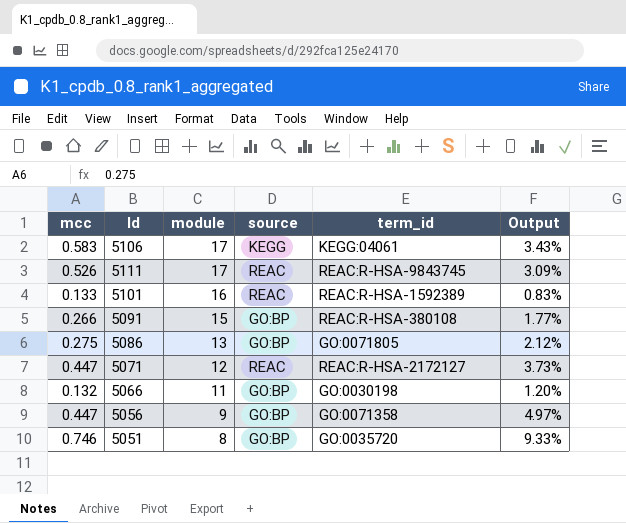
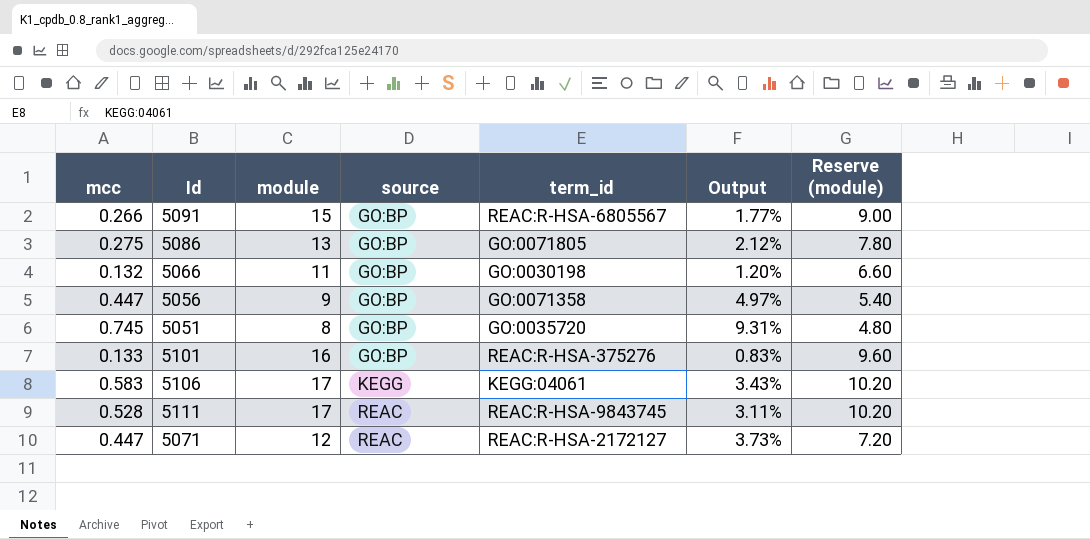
row order: module descending -> source ascending
column Reserve (module) | formula: none -> [module] * 0.6
5091 | term_id: REAC:R-HSA-380108 -> REAC:R-HSA-6805567
5051 | mcc: 0.746 -> 0.745
5051 | Output: 9.33% -> 9.31%
5101 | source: REAC -> GO:BP
5101 | term_id: REAC:R-HSA-1592389 -> REAC:R-HSA-375276
5111 | mcc: 0.526 -> 0.528
5111 | Output: 3.09% -> 3.11%

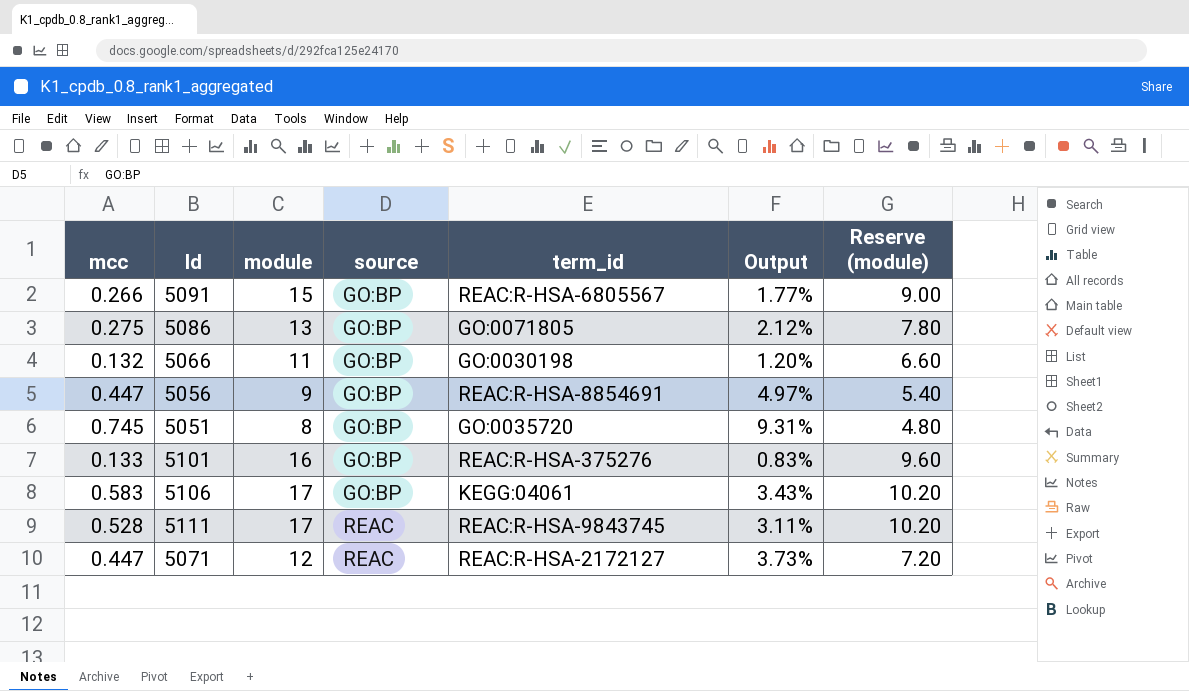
5056 | term_id: GO:0071358 -> REAC:R-HSA-8854691
5106 | source: KEGG -> GO:BP

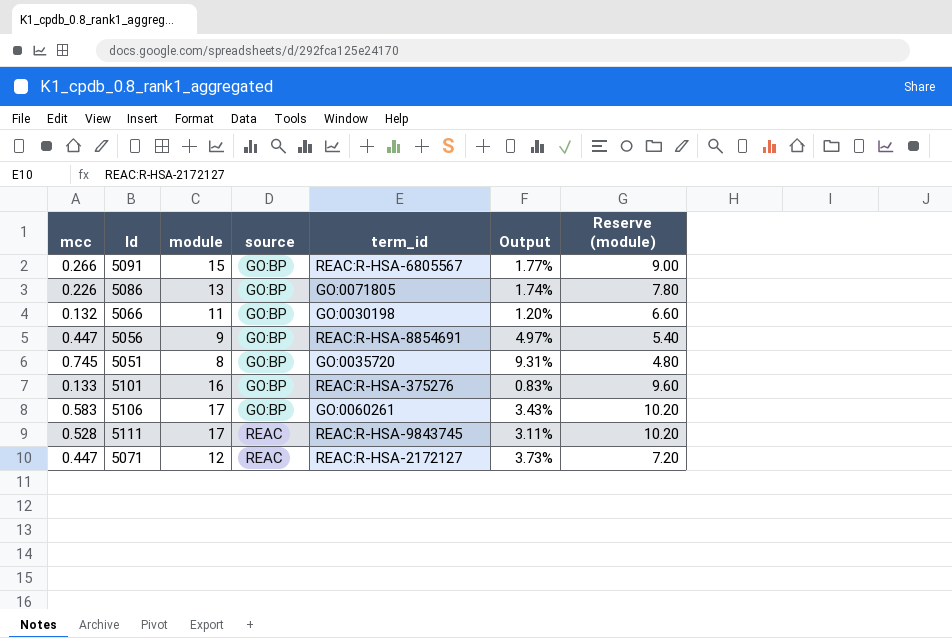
5086 | mcc: 0.275 -> 0.226
5086 | Output: 2.12% -> 1.74%
5106 | term_id: KEGG:04061 -> GO:0060261

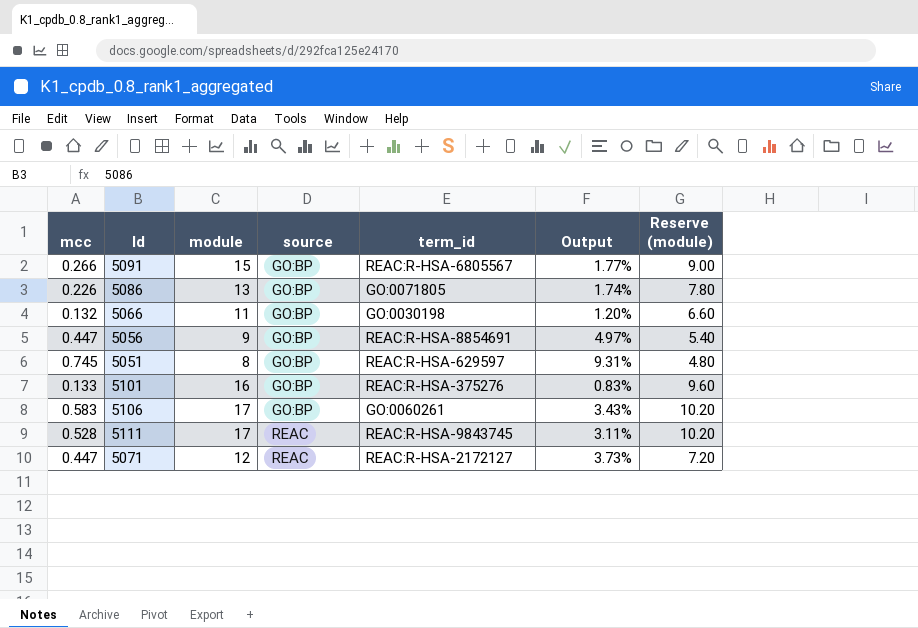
5051 | term_id: GO:0035720 -> REAC:R-HSA-629597

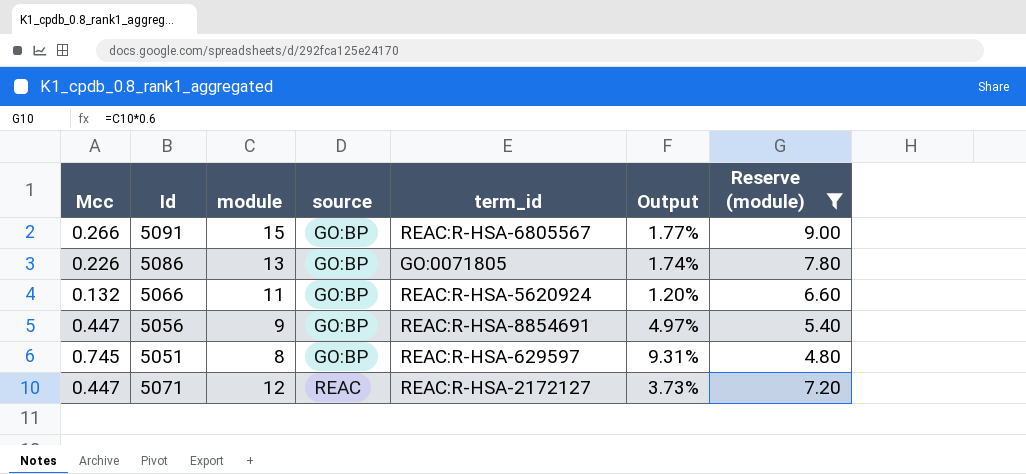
filter: none -> Reserve (module) <= 9.00
column name: mcc -> Mcc
5066 | term_id: GO:0030198 -> REAC:R-HSA-5620924

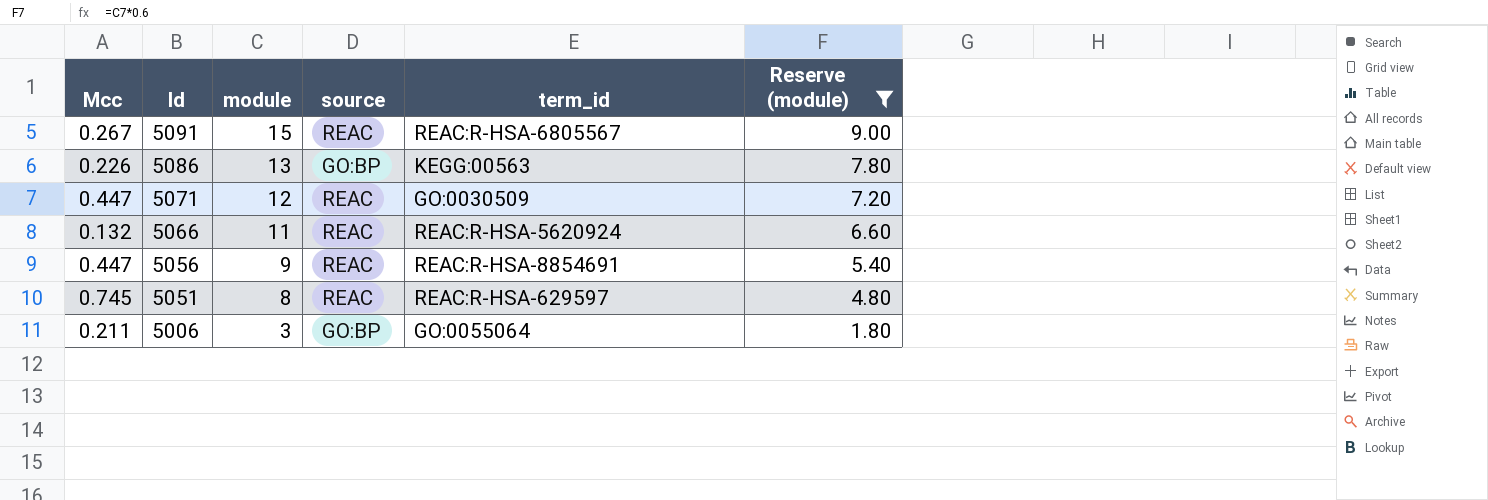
row order: source ascending -> Id descending
column Output | formula: [Mcc] / [module] -> none
5091 | Mcc: 0.266 -> 0.267
5091 | source: GO:BP -> REAC
5086 | term_id: GO:0071805 -> KEGG:00563
5071 | term_id: REAC:R-HSA-2172127 -> GO:0030509
5066 | source: GO:BP -> REAC
5056 | source: GO:BP -> REAC
5051 | source: GO:BP -> REAC
row 5006: none -> 0.211 | 3 | GO:BP | GO:0055064 | 1.80

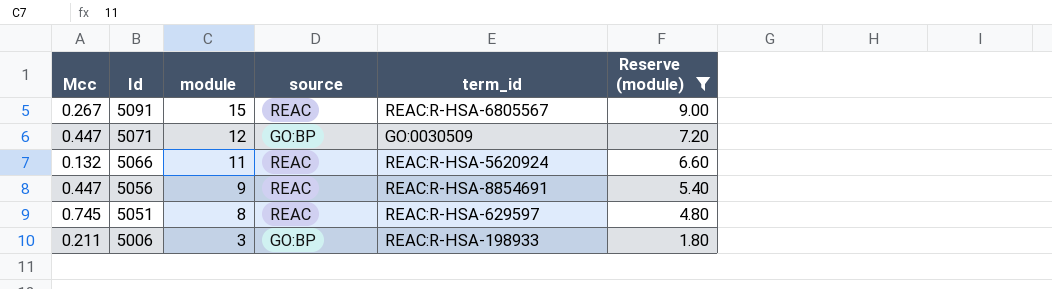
row 5086: 0.226 | 13 | GO:BP | KEGG:00563 | 7.80 -> none
5071 | source: REAC -> GO:BP
5006 | term_id: GO:0055064 -> REAC:R-HSA-198933

